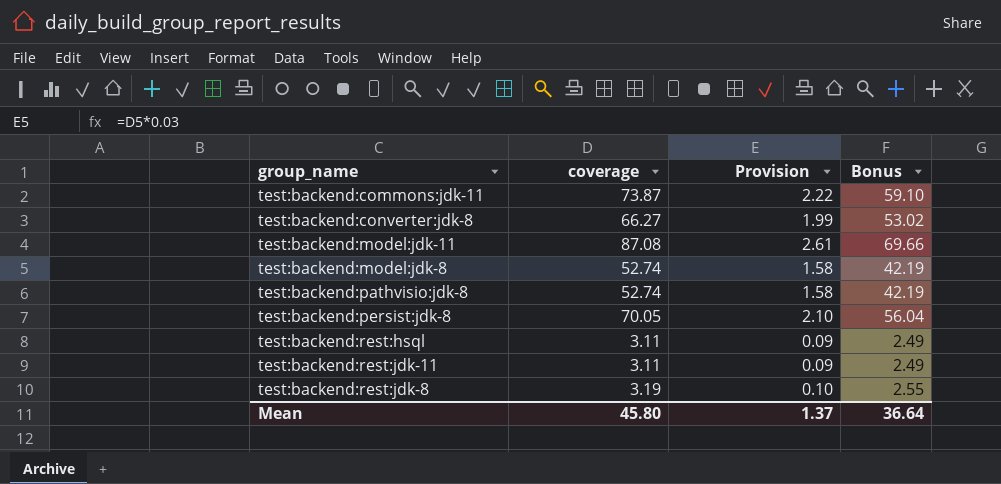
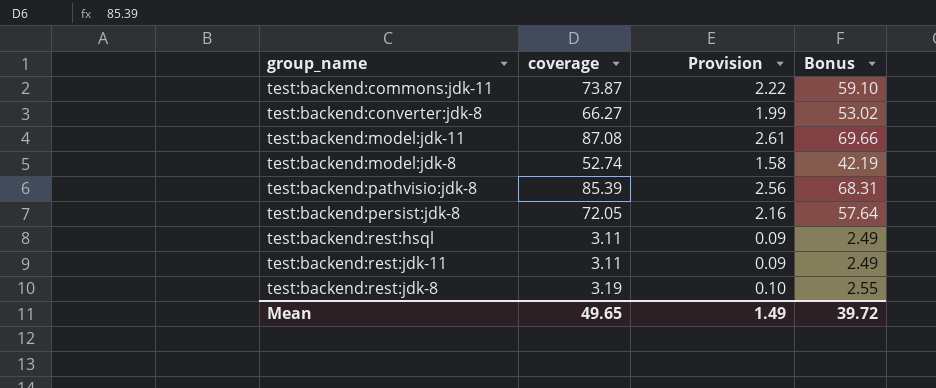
test:backend:pathvisio:jdk-8 | coverage: 52.74 -> 85.39
test:backend:pathvisio:jdk-8 | Provision: 1.58 -> 2.56
test:backend:pathvisio:jdk-8 | Bonus: 42.19 -> 68.31
test:backend:persist:jdk-8 | coverage: 70.05 -> 72.05
test:backend:persist:jdk-8 | Provision: 2.10 -> 2.16
test:backend:persist:jdk-8 | Bonus: 56.04 -> 57.64
Mean | coverage: 45.80 -> 49.65
Mean | Provision: 1.37 -> 1.49
Mean | Bonus: 36.64 -> 39.72

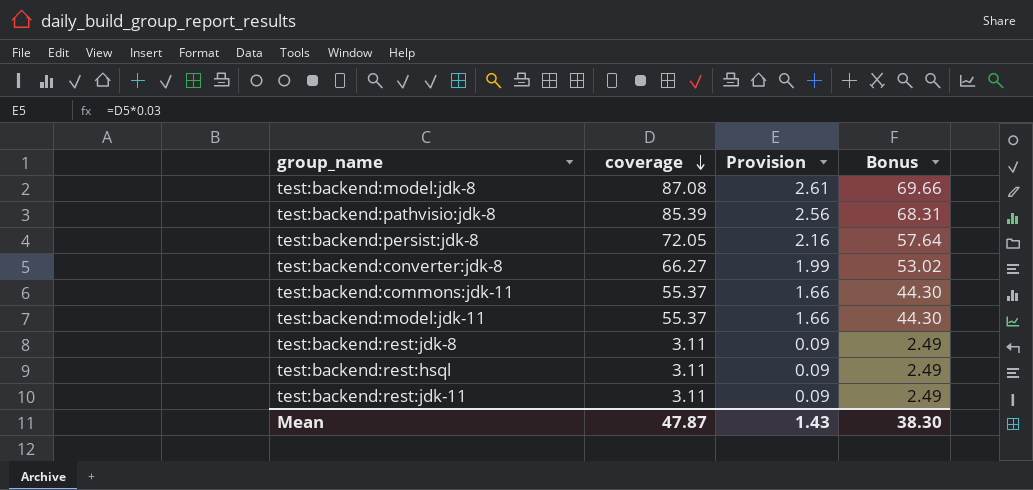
row order: none -> coverage descending
test:backend:model:jdk-8 | coverage: 52.74 -> 87.08
test:backend:model:jdk-8 | Provision: 1.58 -> 2.61
test:backend:model:jdk-8 | Bonus: 42.19 -> 69.66
test:backend:commons:jdk-11 | coverage: 73.87 -> 55.37
test:backend:commons:jdk-11 | Provision: 2.22 -> 1.66
test:backend:commons:jdk-11 | Bonus: 59.10 -> 44.30
test:backend:model:jdk-11 | coverage: 87.08 -> 55.37
test:backend:model:jdk-11 | Provision: 2.61 -> 1.66
test:backend:model:jdk-11 | Bonus: 69.66 -> 44.30
test:backend:rest:jdk-8 | coverage: 3.19 -> 3.11
test:backend:rest:jdk-8 | Provision: 0.10 -> 0.09
test:backend:rest:jdk-8 | Bonus: 2.55 -> 2.49
Mean | coverage: 49.65 -> 47.87
Mean | Provision: 1.49 -> 1.43
Mean | Bonus: 39.72 -> 38.30

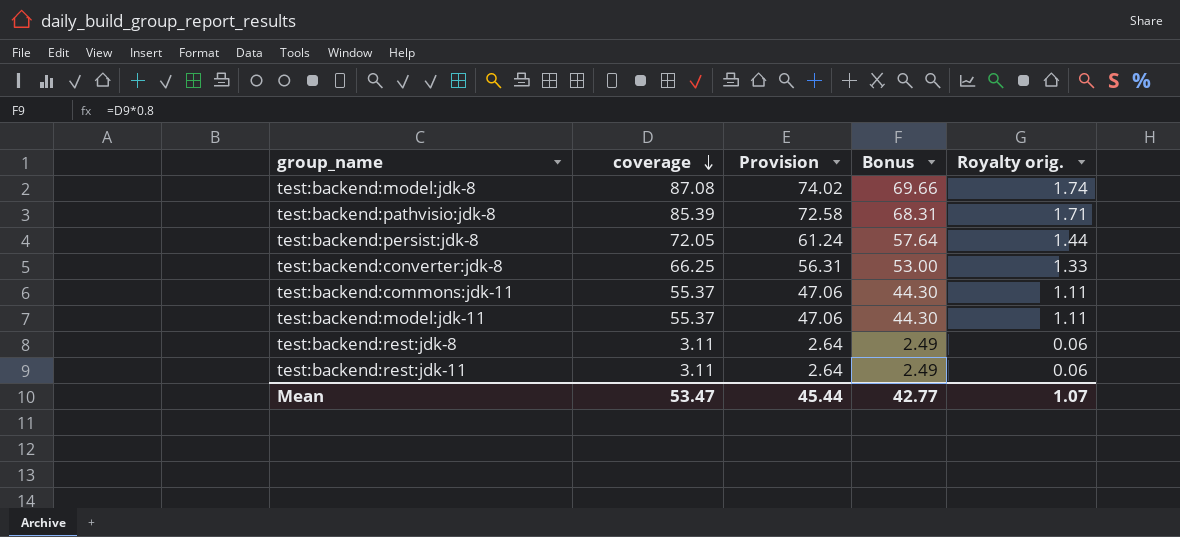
column Provision | formula: [coverage] * 0.03 -> [coverage] * 0.85
column Royalty orig. | formula: none -> [coverage] * 0.02
row test:backend:rest:hsql: 3.11 | 0.09 | 2.49 -> none
test:backend:converter:jdk-8 | coverage: 66.27 -> 66.25
test:backend:converter:jdk-8 | Bonus: 53.02 -> 53.00
Mean | coverage: 47.87 -> 53.47
Mean | Provision: 1.43 -> 45.44
Mean | Bonus: 38.30 -> 42.77

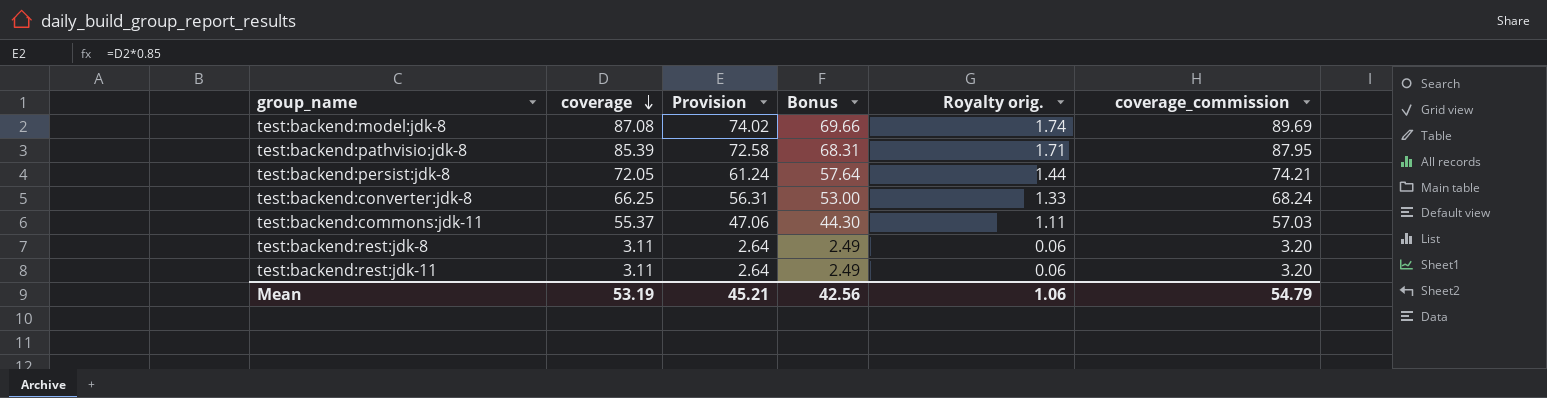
column coverage_commission | formula: none -> [coverage] * 1.03
row test:backend:model:jdk-11: 55.37 | 47.06 | 44.30 | 1.11 -> none
Mean | coverage: 53.47 -> 53.19
Mean | Provision: 45.44 -> 45.21
Mean | Bonus: 42.77 -> 42.56
Mean | Royalty orig.: 1.07 -> 1.06

